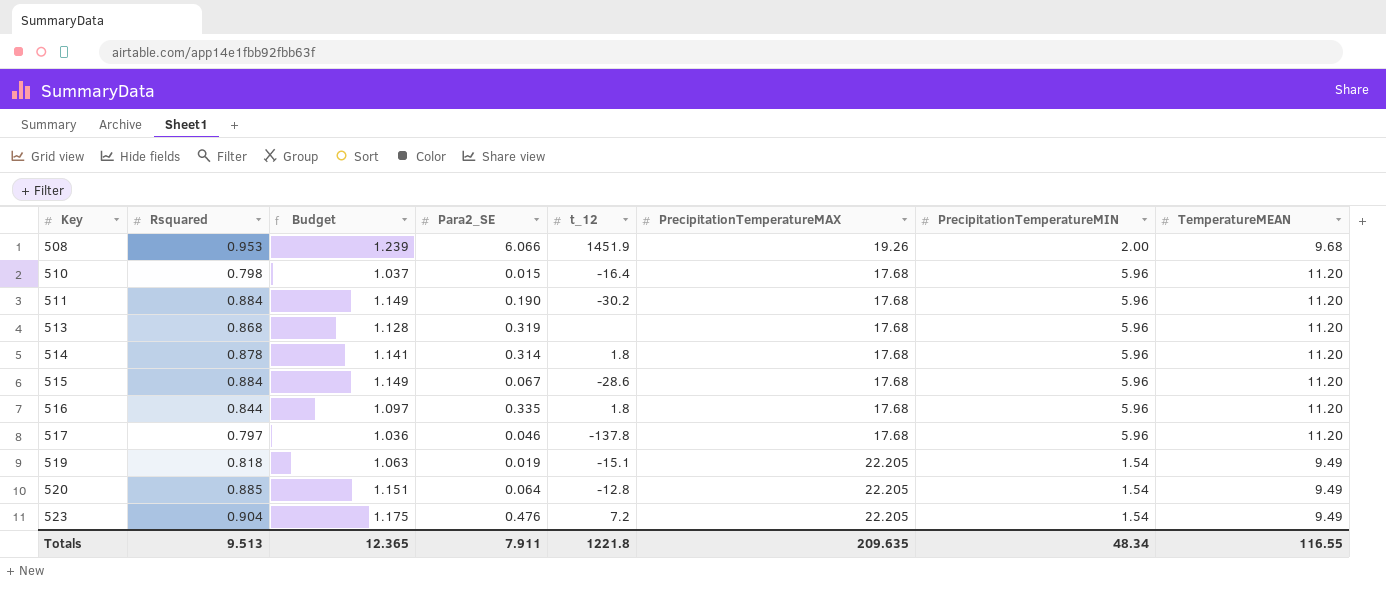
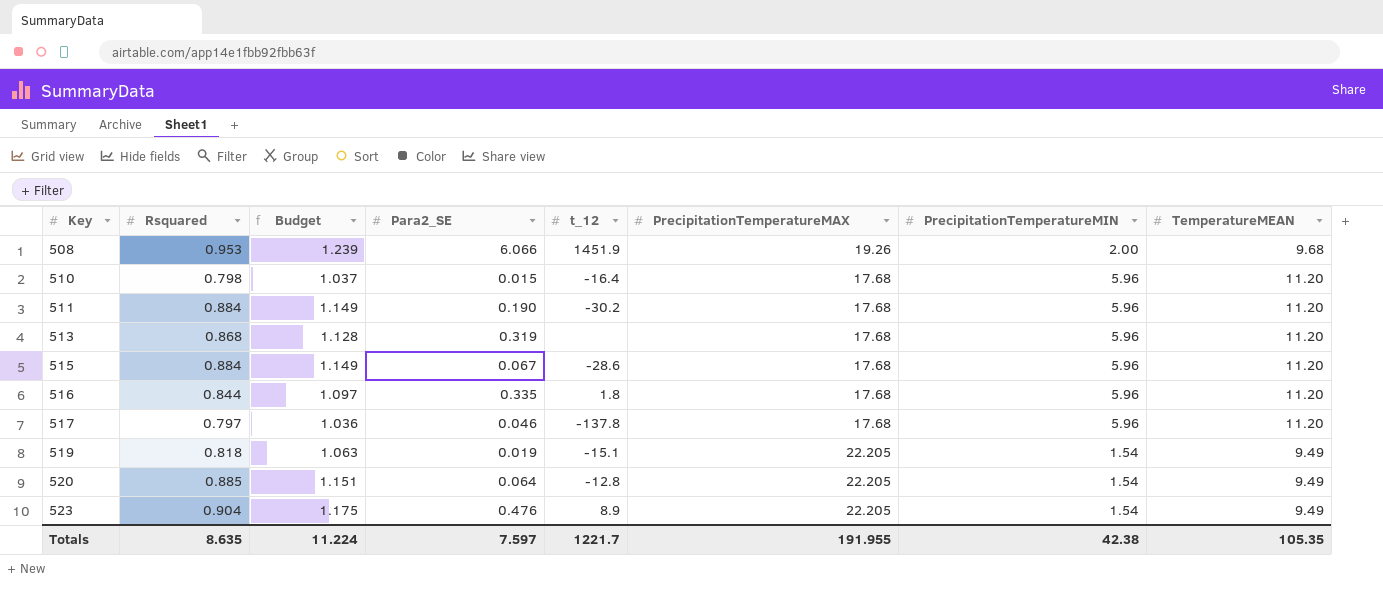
row 514: 0.878 | 1.141 | 0.314 | 1.8 | 17.68 | 5.96 | 11.20 -> none
523 | t_12: 7.2 -> 8.9
Totals | Rsquared: 9.513 -> 8.635
Totals | Budget: 12.365 -> 11.224
Totals | Para2_SE: 7.911 -> 7.597
Totals | t_12: 1221.8 -> 1221.7
Totals | PrecipitationTemperatureMAX: 209.635 -> 191.955
Totals | PrecipitationTemperatureMIN: 48.34 -> 42.38
Totals | TemperatureMEAN: 116.55 -> 105.35

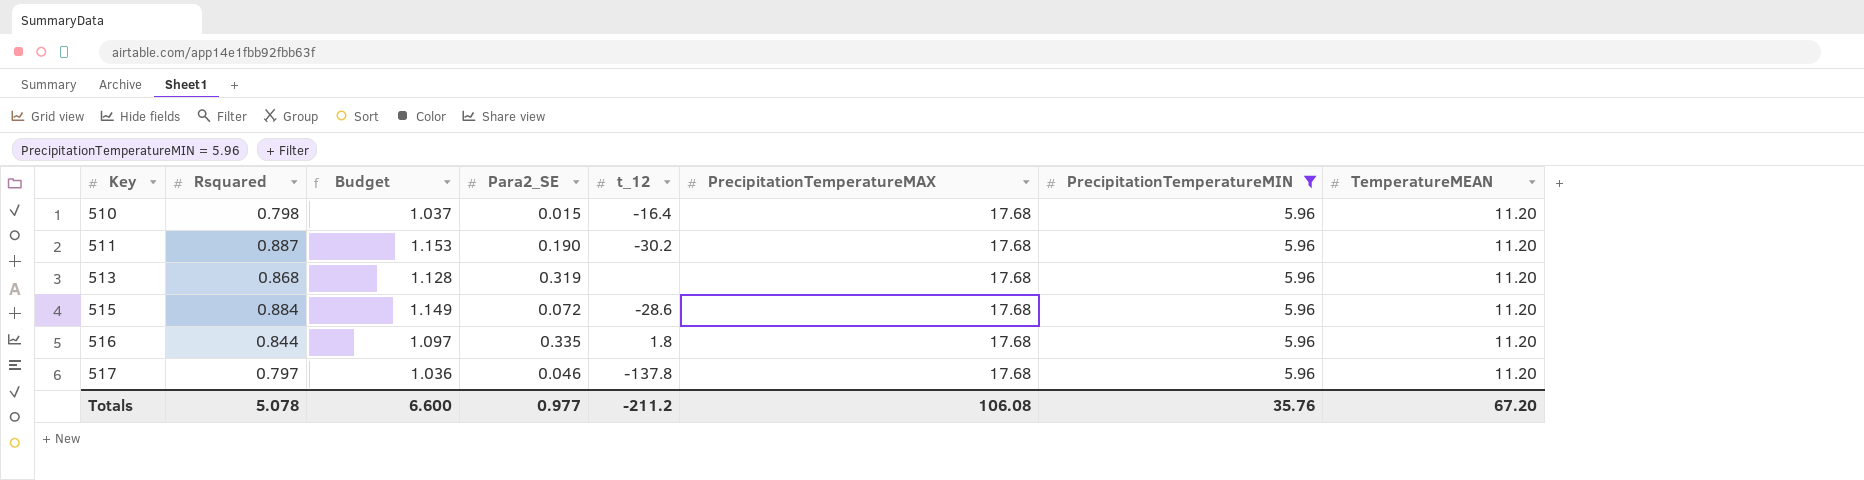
filter: none -> PrecipitationTemperatureMIN = 5.96
511 | Rsquared: 0.884 -> 0.887
511 | Budget: 1.149 -> 1.153
515 | Para2_SE: 0.067 -> 0.072
Totals | Rsquared: 8.635 -> 5.078
Totals | Budget: 11.224 -> 6.600
Totals | Para2_SE: 7.597 -> 0.977
Totals | t_12: 1221.7 -> -211.2
Totals | PrecipitationTemperatureMAX: 191.955 -> 106.08
Totals | PrecipitationTemperatureMIN: 42.38 -> 35.76
Totals | TemperatureMEAN: 105.35 -> 67.20

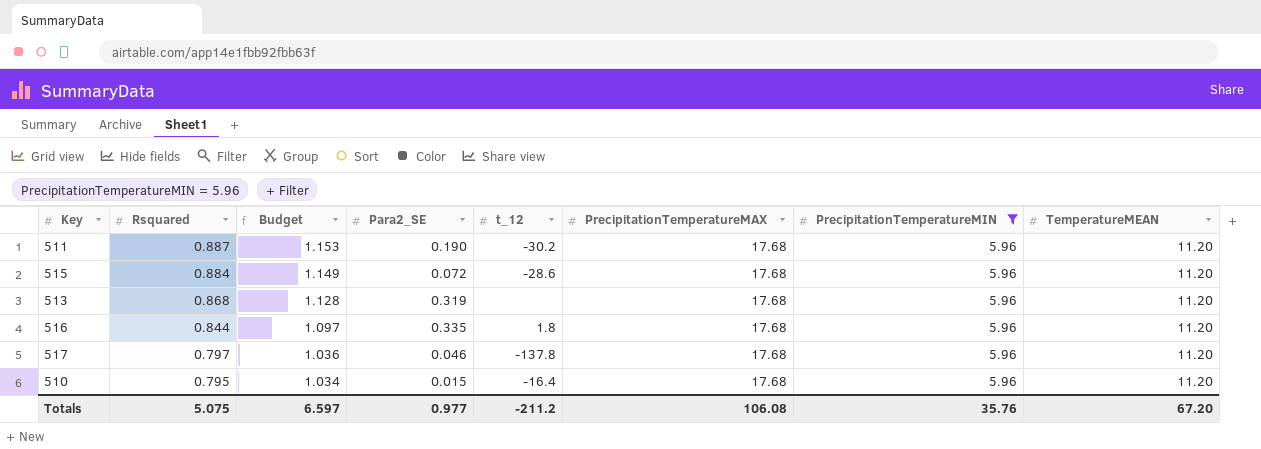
row order: Key ascending -> Rsquared descending
510 | Rsquared: 0.798 -> 0.795
510 | Budget: 1.037 -> 1.034
Totals | Rsquared: 5.078 -> 5.075
Totals | Budget: 6.600 -> 6.597

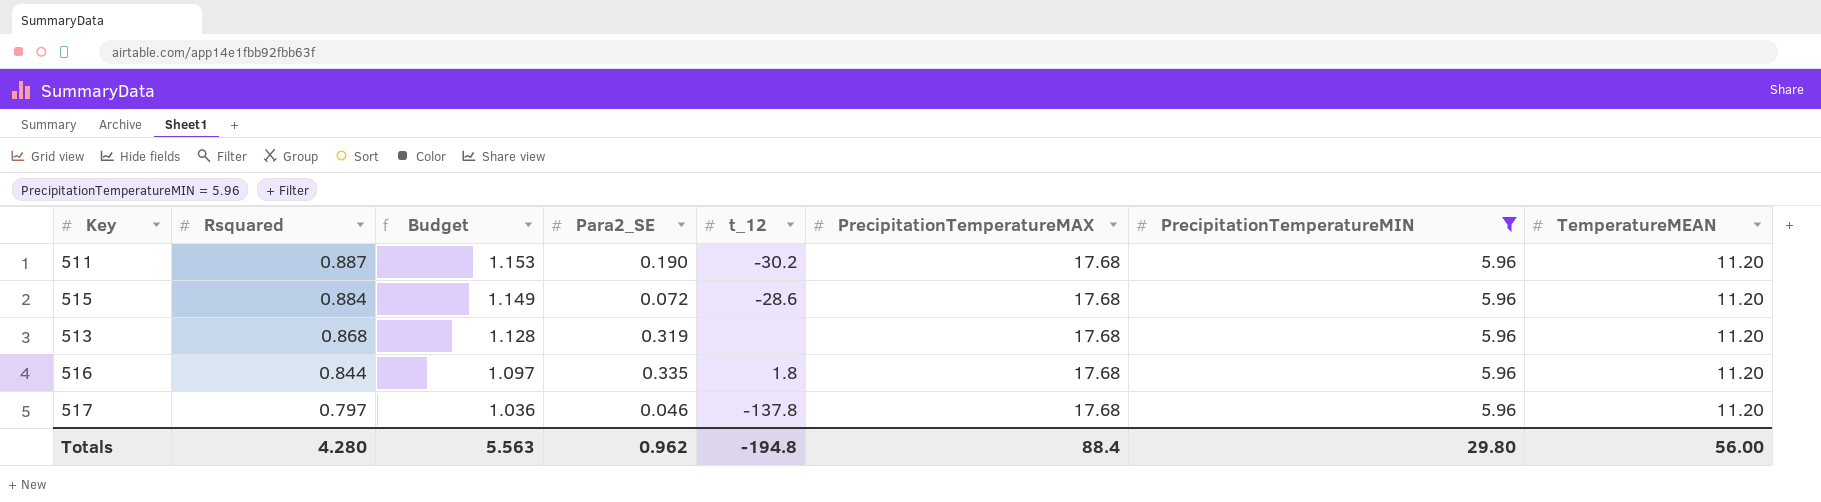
row 510: 0.795 | 1.034 | 0.015 | -16.4 | 17.68 | 5.96 | 11.20 -> none
Totals | Rsquared: 5.075 -> 4.280
Totals | Budget: 6.597 -> 5.563
Totals | Para2_SE: 0.977 -> 0.962
Totals | t_12: -211.2 -> -194.8
Totals | PrecipitationTemperatureMAX: 106.08 -> 88.4
Totals | PrecipitationTemperatureMIN: 35.76 -> 29.80
Totals | TemperatureMEAN: 67.20 -> 56.00

